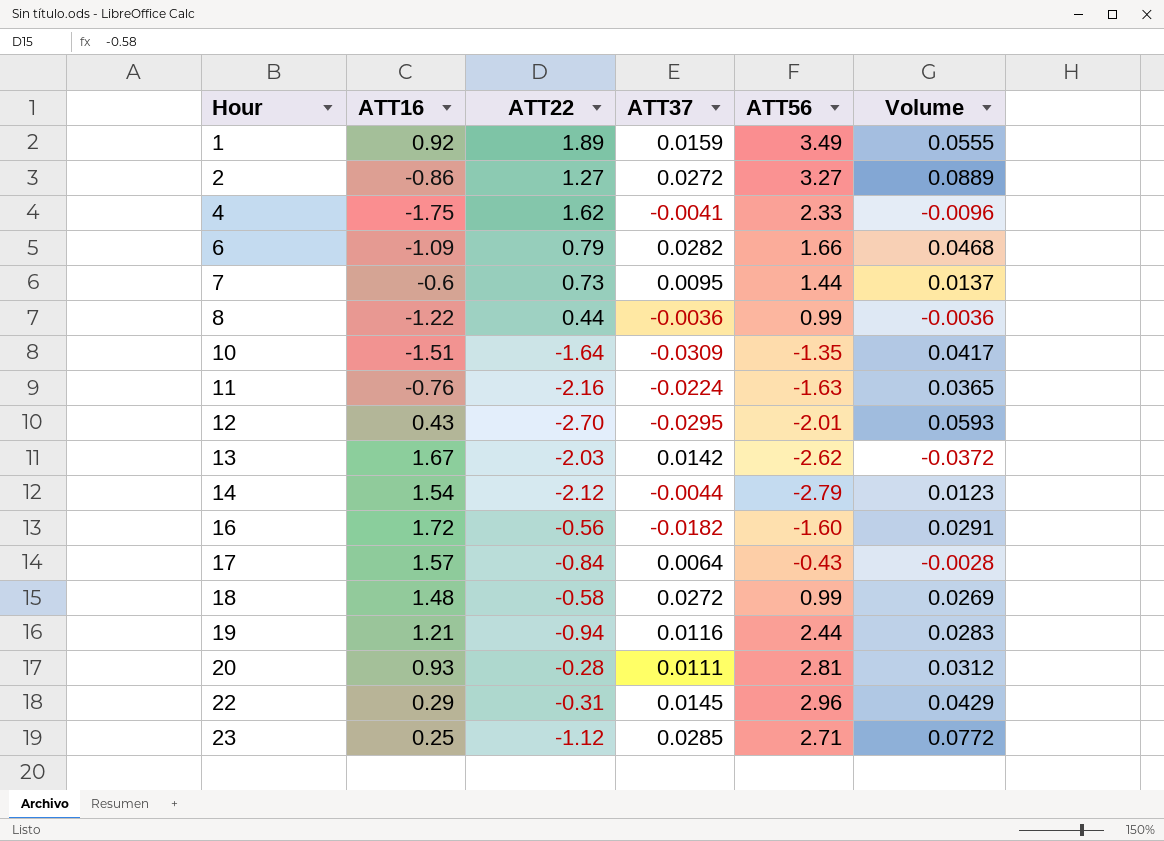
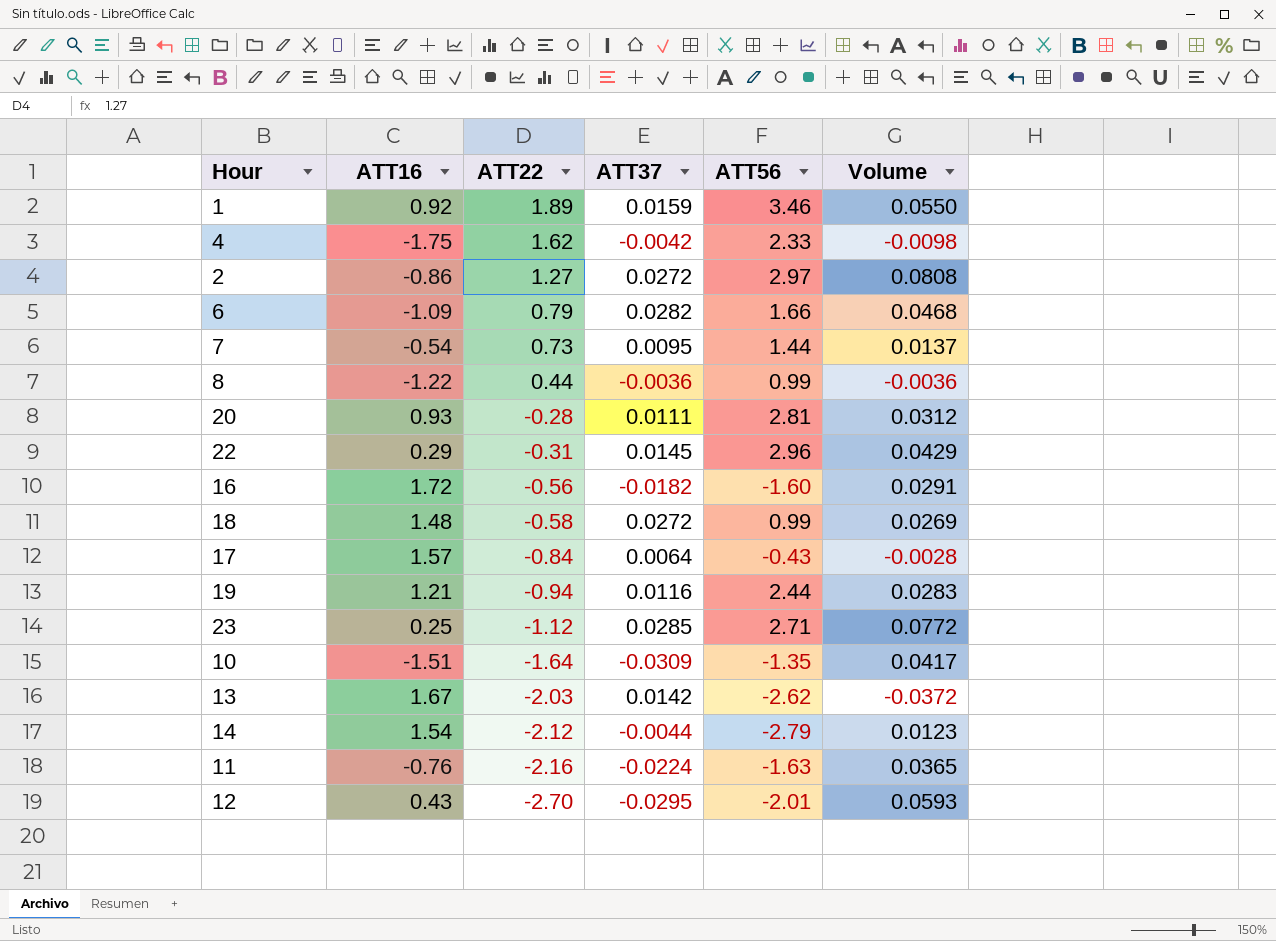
row order: Hour ascending -> ATT22 descending
1 | ATT56: 3.49 -> 3.46
1 | Volume: 0.0555 -> 0.0550
4 | ATT37: -0.0041 -> -0.0042
4 | Volume: -0.0096 -> -0.0098
2 | ATT56: 3.27 -> 2.97
2 | Volume: 0.0889 -> 0.0808
7 | ATT16: -0.6 -> -0.54

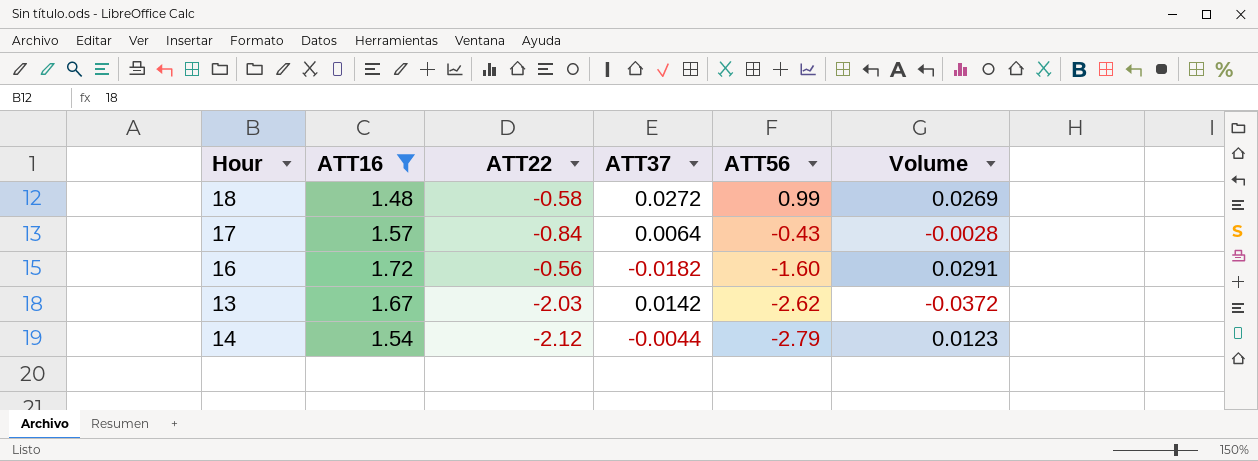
filter: none -> ATT16 >= 1.48
row order: ATT22 descending -> ATT56 descending

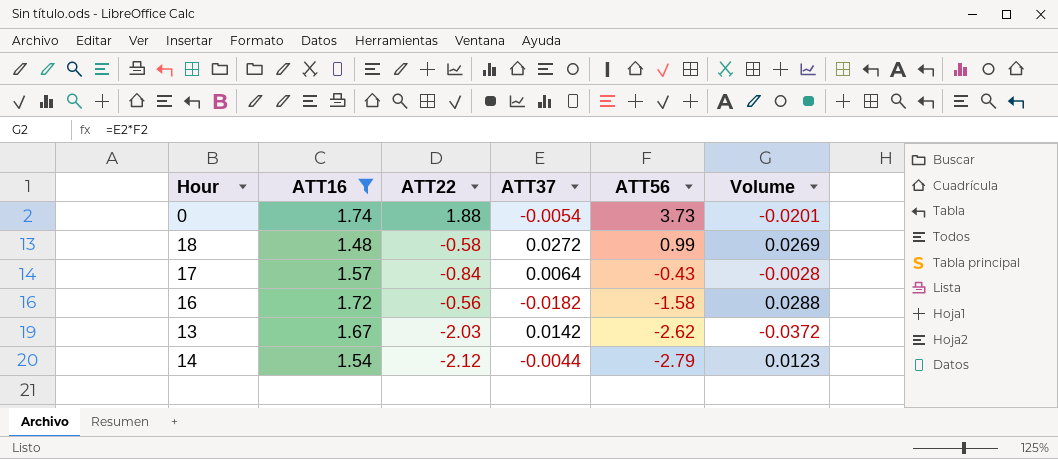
row 0: none -> 1.74 | 1.88 | -0.0054 | 3.73 | -0.0201
16 | ATT56: -1.60 -> -1.58
16 | Volume: 0.0291 -> 0.0288

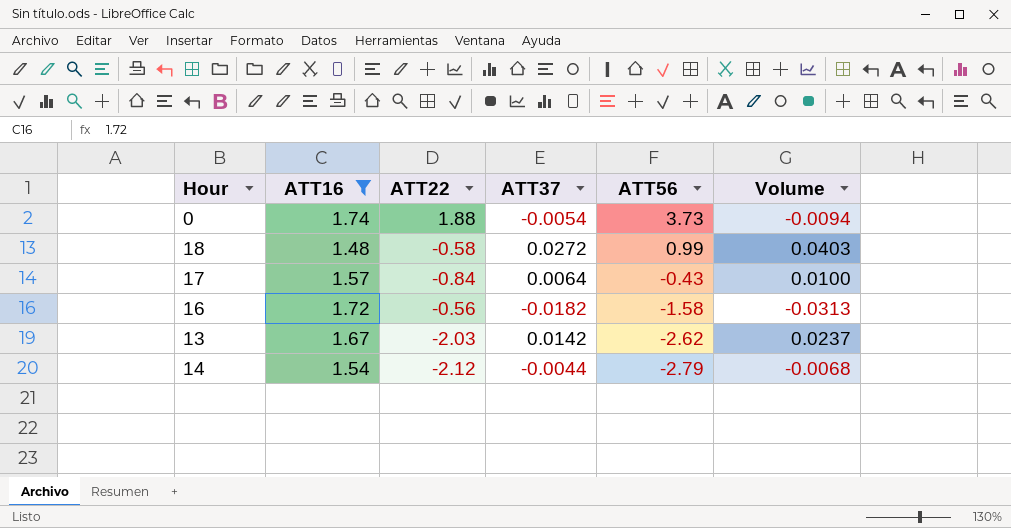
column Volume | formula: [ATT37] * [ATT56] -> [ATT16] * [ATT37]

